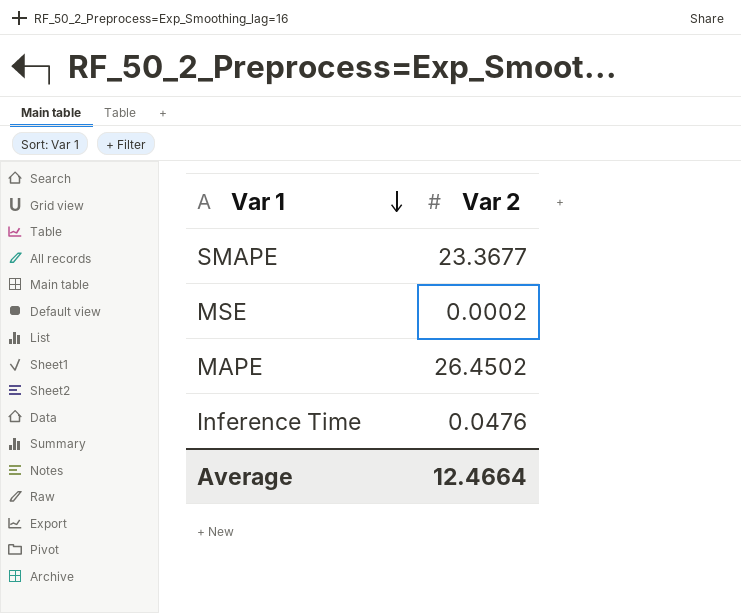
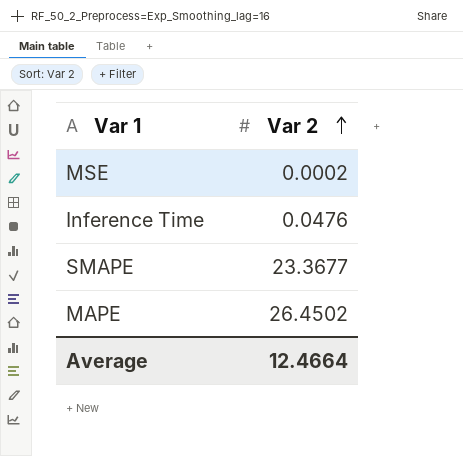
row order: Var 1 descending -> Var 2 ascending

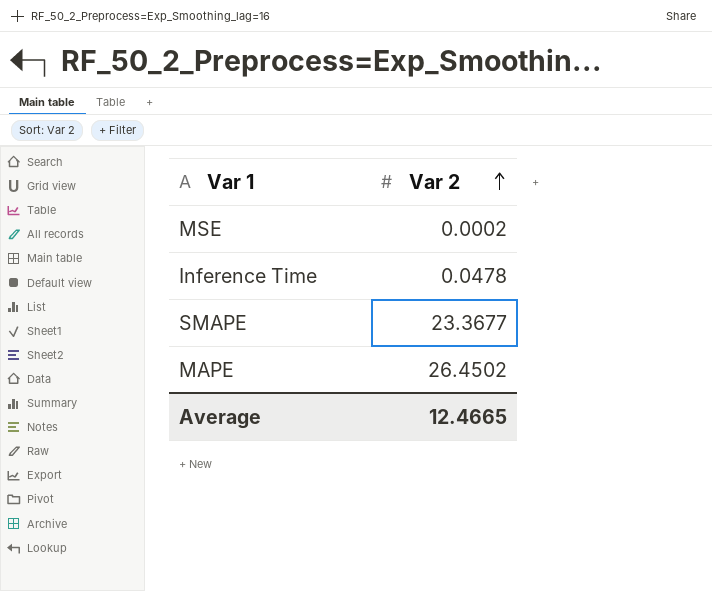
Inference Time | Var 2: 0.0476 -> 0.0478
Average | Var 2: 12.4664 -> 12.4665

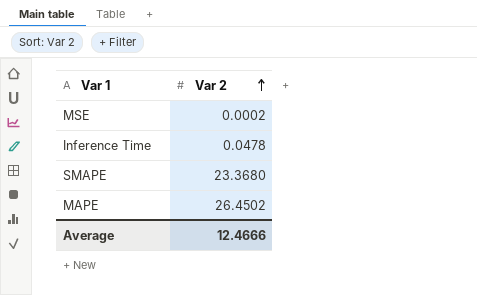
SMAPE | Var 2: 23.3677 -> 23.3680
Average | Var 2: 12.4665 -> 12.4666

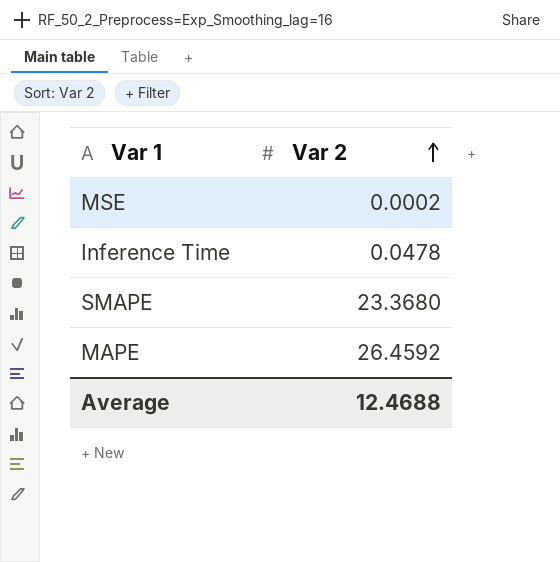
MAPE | Var 2: 26.4502 -> 26.4592
Average | Var 2: 12.4666 -> 12.4688

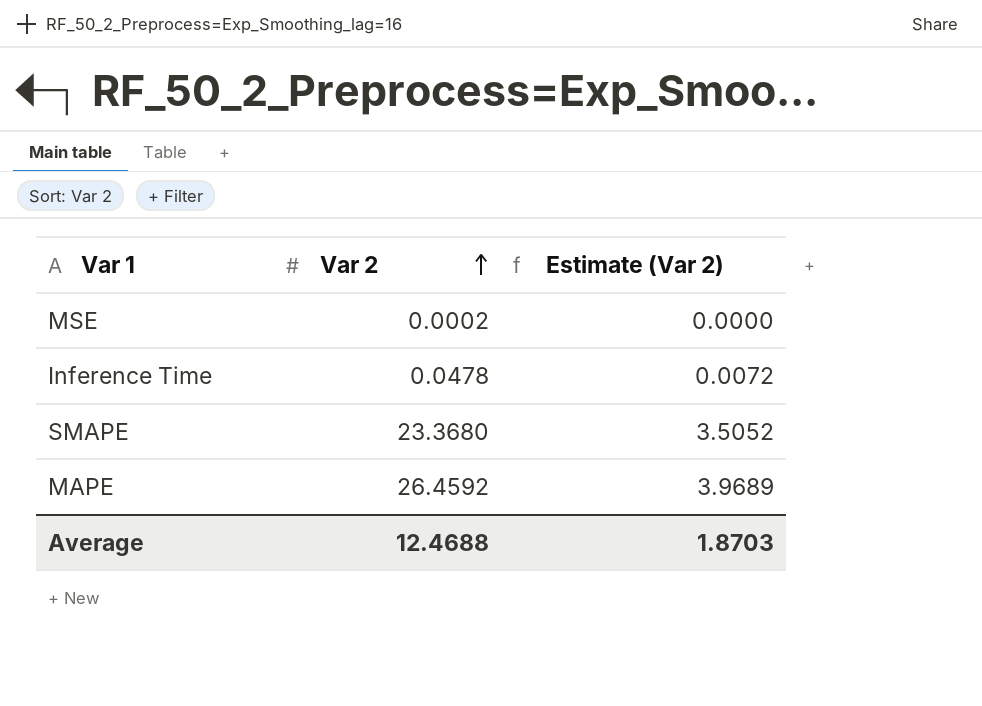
column Estimate (Var 2) | formula: none -> [Var 2] * 0.15

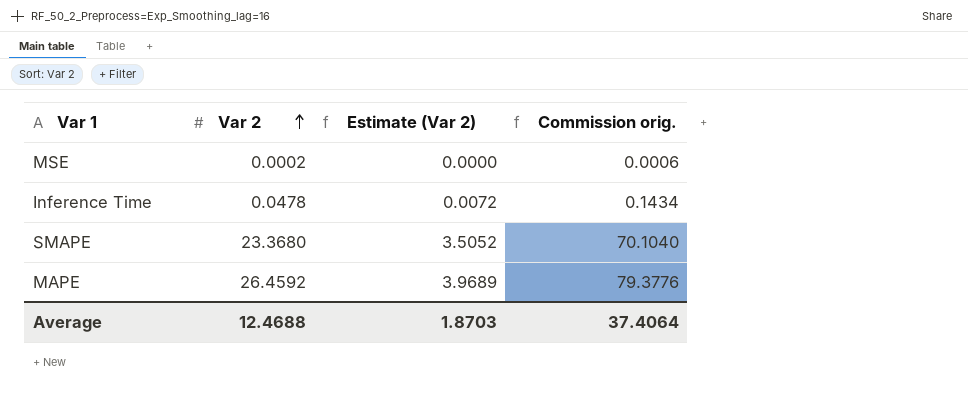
column Commission orig. | formula: none -> [Var 2] * 3

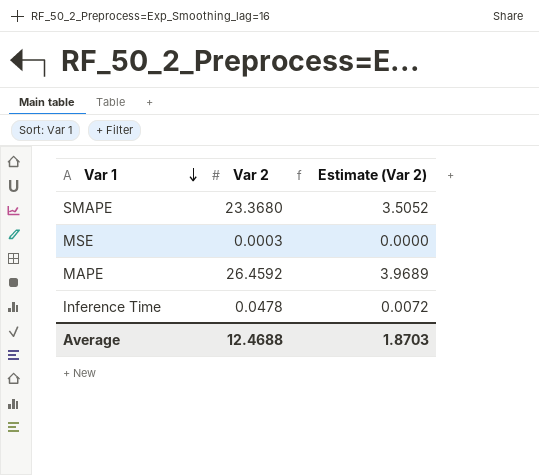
row order: Var 2 ascending -> Var 1 descending
column Commission orig. | formula: [Var 2] * 3 -> none
MSE | Var 2: 0.0002 -> 0.0003

